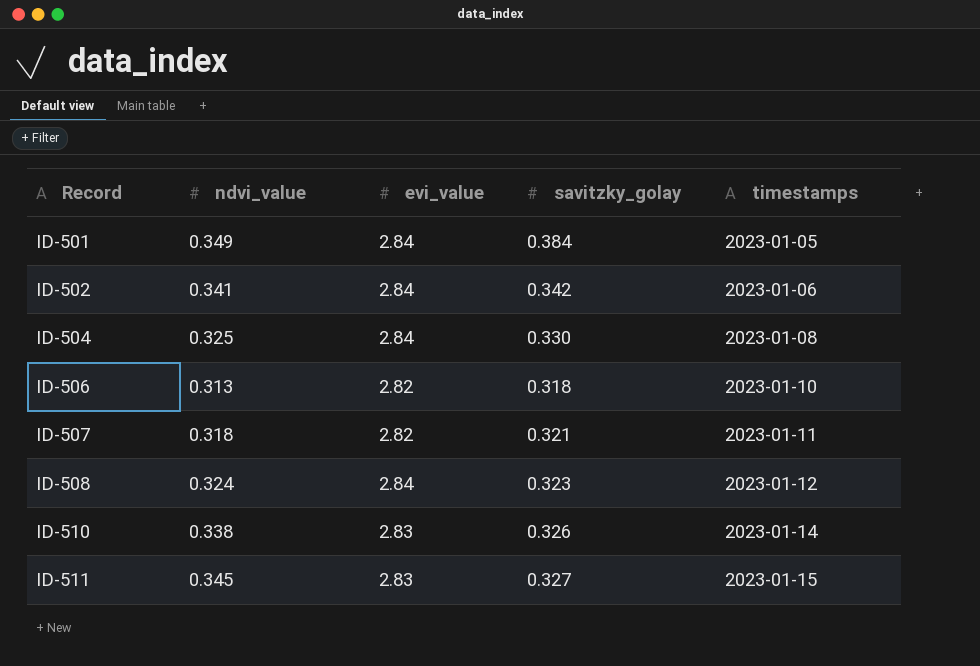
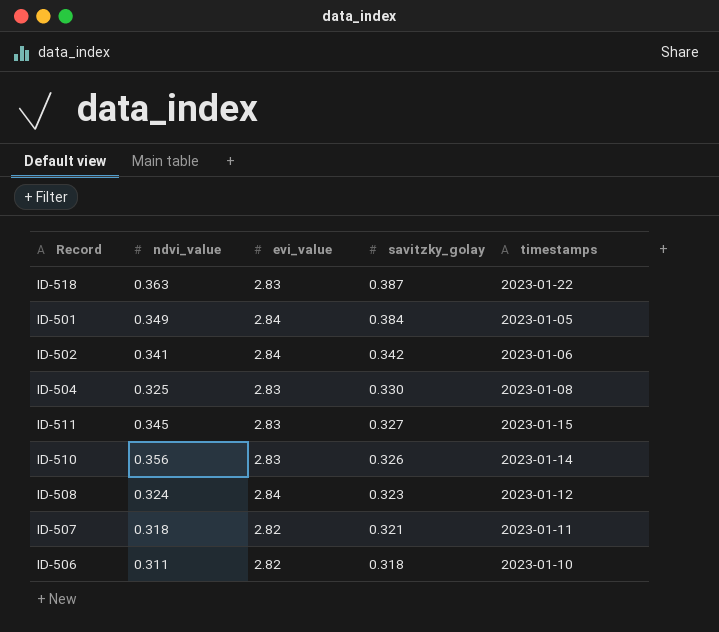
row order: Record ascending -> savitzky_golay descending
row ID-518: none -> 0.363 | 2.83 | 0.387 | 2023-01-22
ID-504 | evi_value: 2.84 -> 2.83
ID-510 | ndvi_value: 0.338 -> 0.356
ID-506 | ndvi_value: 0.313 -> 0.311

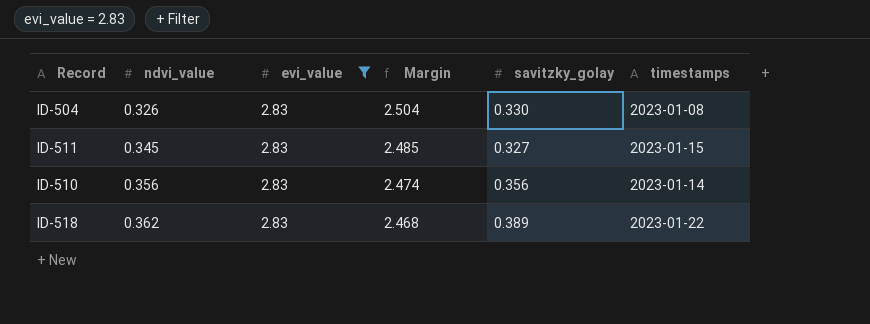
filter: none -> evi_value = 2.83
row order: savitzky_golay descending -> ndvi_value ascending
column Margin | formula: none -> [evi_value] - [ndvi_value]
ID-504 | ndvi_value: 0.325 -> 0.326
ID-510 | savitzky_golay: 0.326 -> 0.356
ID-518 | ndvi_value: 0.363 -> 0.362
ID-518 | savitzky_golay: 0.387 -> 0.389

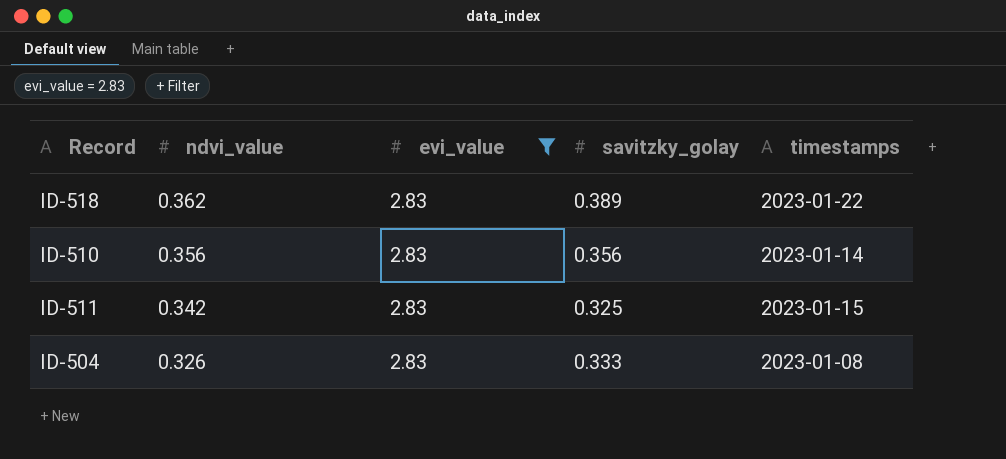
row order: ndvi_value ascending -> ndvi_value descending
column Margin | formula: [evi_value] - [ndvi_value] -> none
ID-511 | ndvi_value: 0.345 -> 0.342
ID-511 | savitzky_golay: 0.327 -> 0.325
ID-504 | savitzky_golay: 0.330 -> 0.333

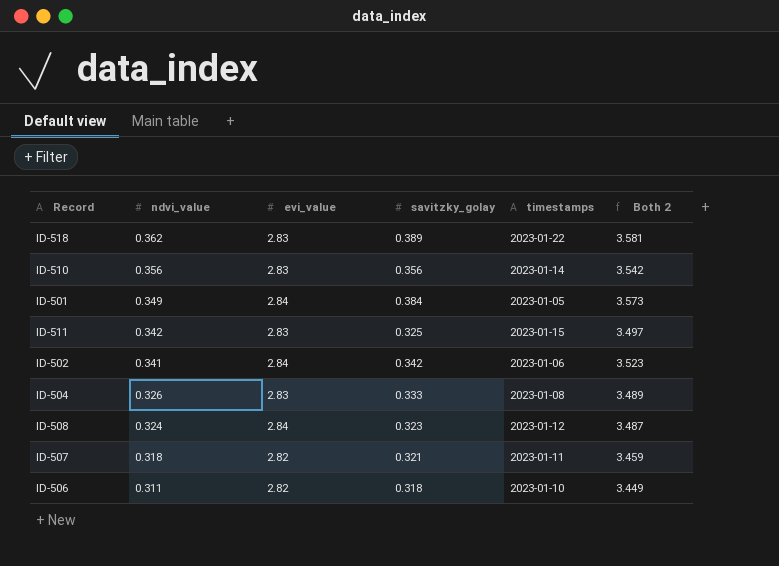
filter: evi_value = 2.83 -> none
column Both 2 | formula: none -> [ndvi_value] + [evi_value] + [savitzky_golay]

